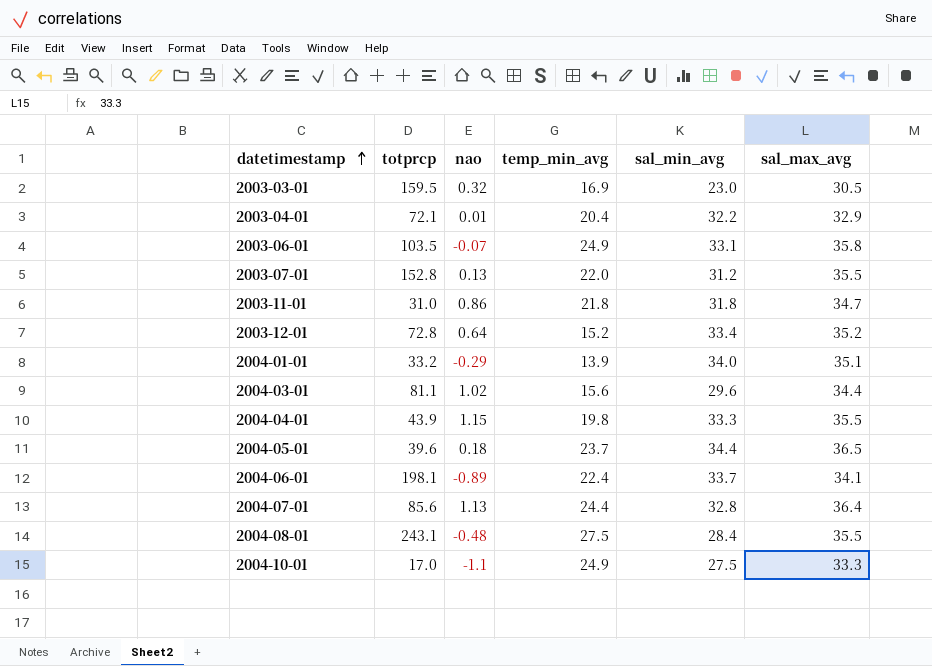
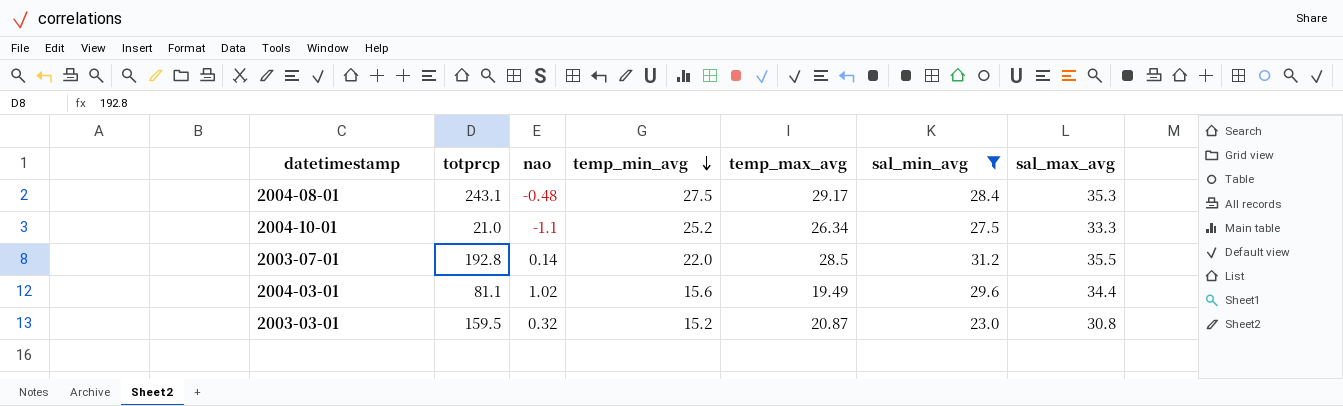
filter: none -> sal_min_avg <= 31.2
row order: datetimestamp ascending -> temp_min_avg descending
column temp_max_avg | position: none -> 5
2004-08-01 | sal_max_avg: 35.5 -> 35.3
2004-10-01 | totprcp: 17.0 -> 21.0
2004-10-01 | temp_min_avg: 24.9 -> 25.2
2003-07-01 | totprcp: 152.8 -> 192.8
2003-07-01 | nao: 0.13 -> 0.14
2003-03-01 | temp_min_avg: 16.9 -> 15.2
2003-03-01 | sal_max_avg: 30.5 -> 30.8

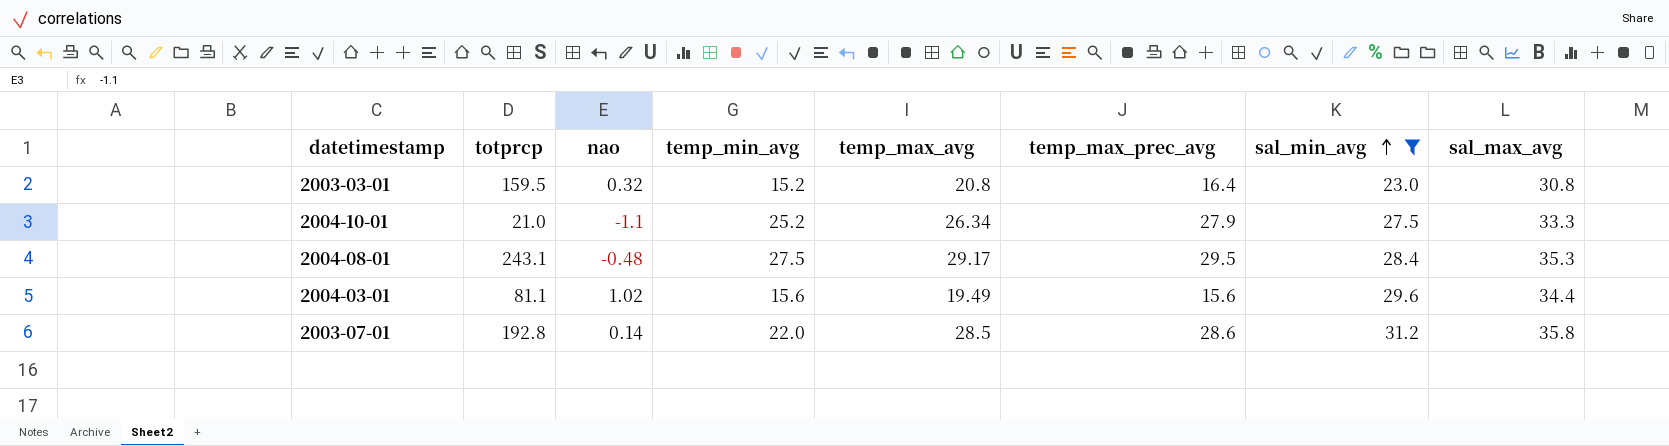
row order: temp_min_avg descending -> sal_min_avg ascending
column temp_max_prec_avg | position: none -> 6
2003-03-01 | temp_max_avg: 20.87 -> 20.8
2003-07-01 | sal_max_avg: 35.5 -> 35.8

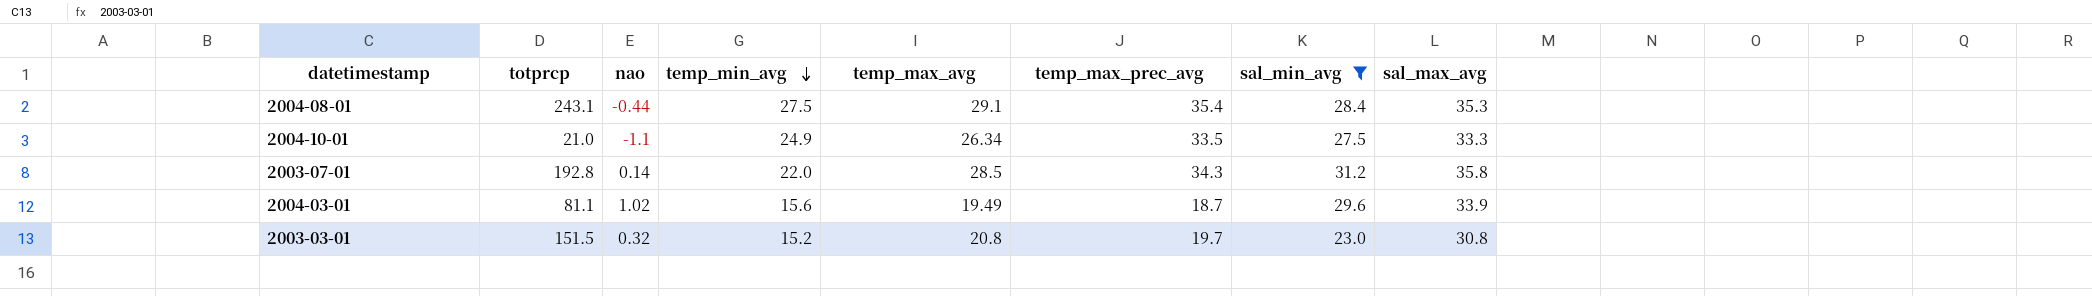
row order: sal_min_avg ascending -> temp_min_avg descending
2004-08-01 | nao: -0.48 -> -0.44
2004-08-01 | temp_max_avg: 29.17 -> 29.1
2004-08-01 | temp_max_prec_avg: 29.5 -> 35.4
2004-10-01 | temp_min_avg: 25.2 -> 24.9
2004-10-01 | temp_max_prec_avg: 27.9 -> 33.5
2003-07-01 | temp_max_prec_avg: 28.6 -> 34.3
2004-03-01 | temp_max_prec_avg: 15.6 -> 18.7
2004-03-01 | sal_max_avg: 34.4 -> 33.9
2003-03-01 | totprcp: 159.5 -> 151.5
2003-03-01 | temp_max_prec_avg: 16.4 -> 19.7

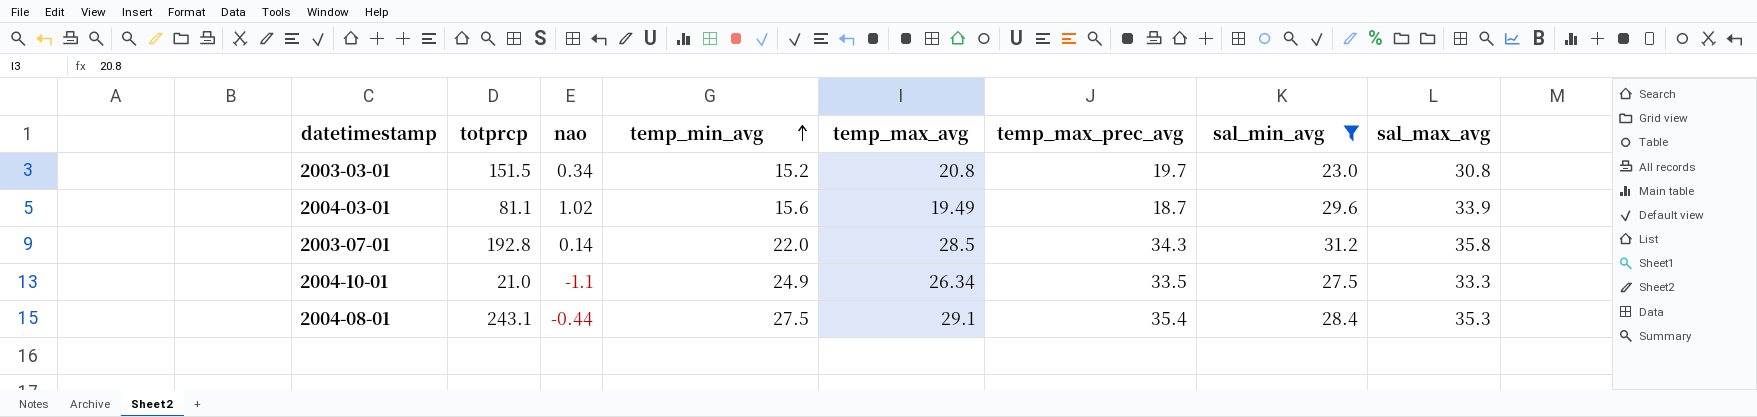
row order: temp_min_avg descending -> temp_min_avg ascending
2003-03-01 | nao: 0.32 -> 0.34

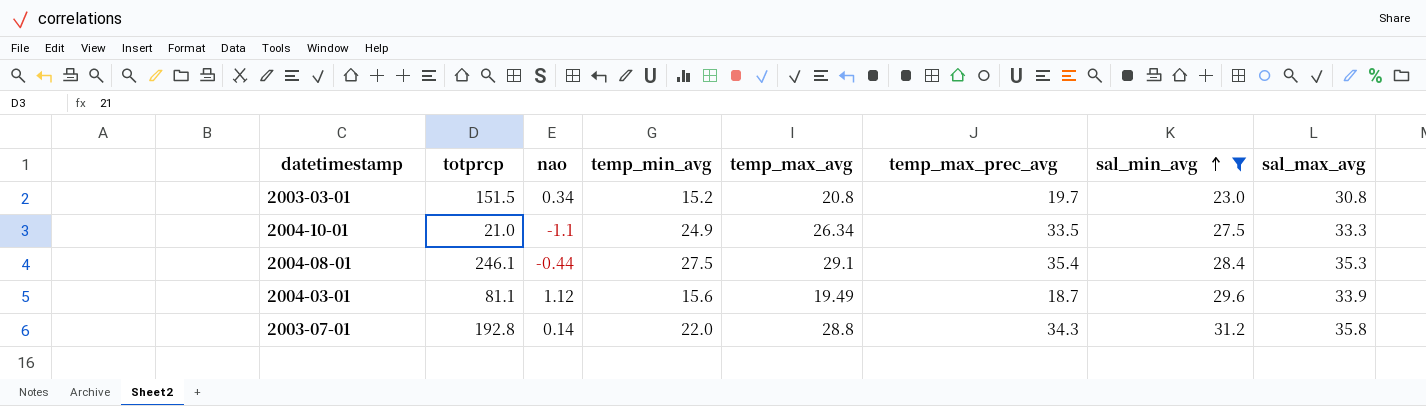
row order: temp_min_avg ascending -> sal_min_avg ascending
2004-08-01 | totprcp: 243.1 -> 246.1
2004-03-01 | nao: 1.02 -> 1.12
2003-07-01 | temp_max_avg: 28.5 -> 28.8

